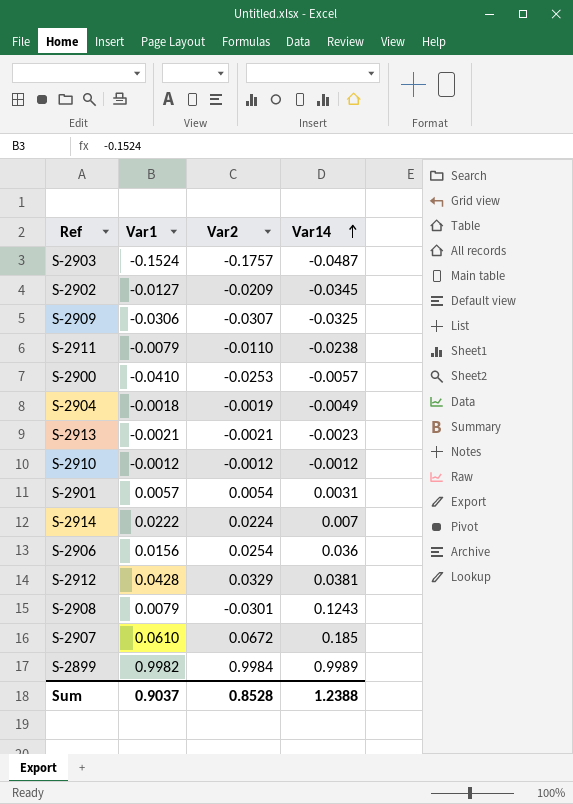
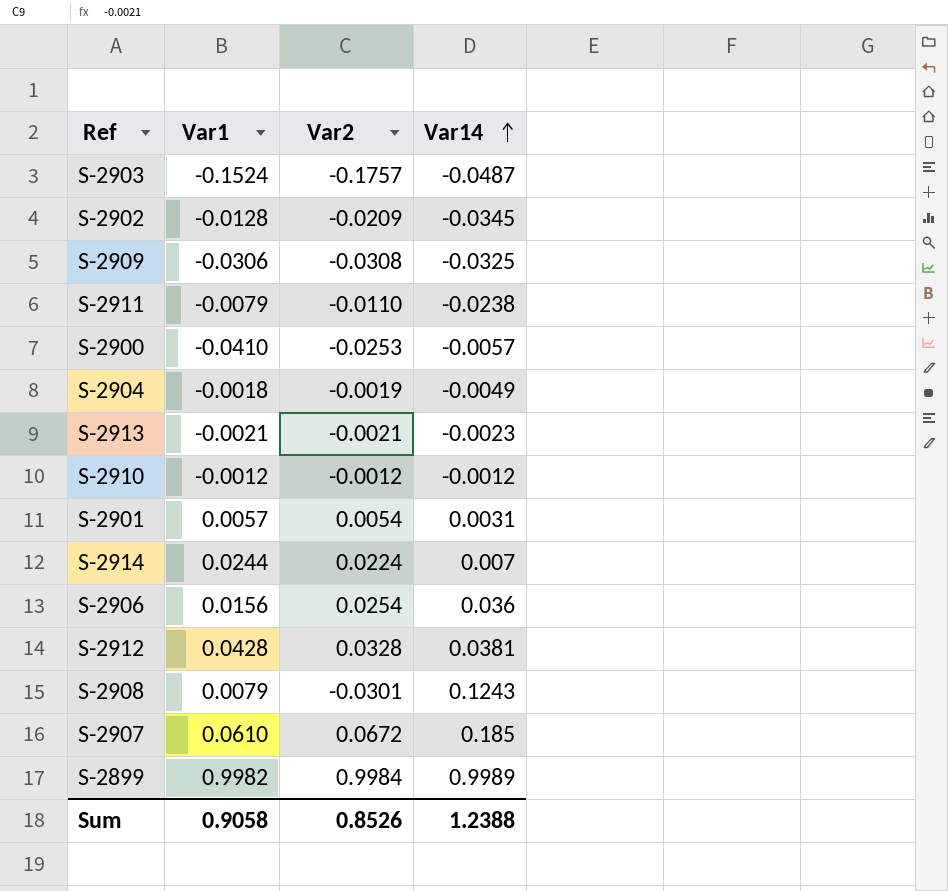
S-2902 | Var1: -0.0127 -> -0.0128
S-2909 | Var2: -0.0307 -> -0.0308
S-2914 | Var1: 0.0222 -> 0.0244
S-2912 | Var2: 0.0329 -> 0.0328
Sum | Var1: 0.9037 -> 0.9058
Sum | Var2: 0.8528 -> 0.8526

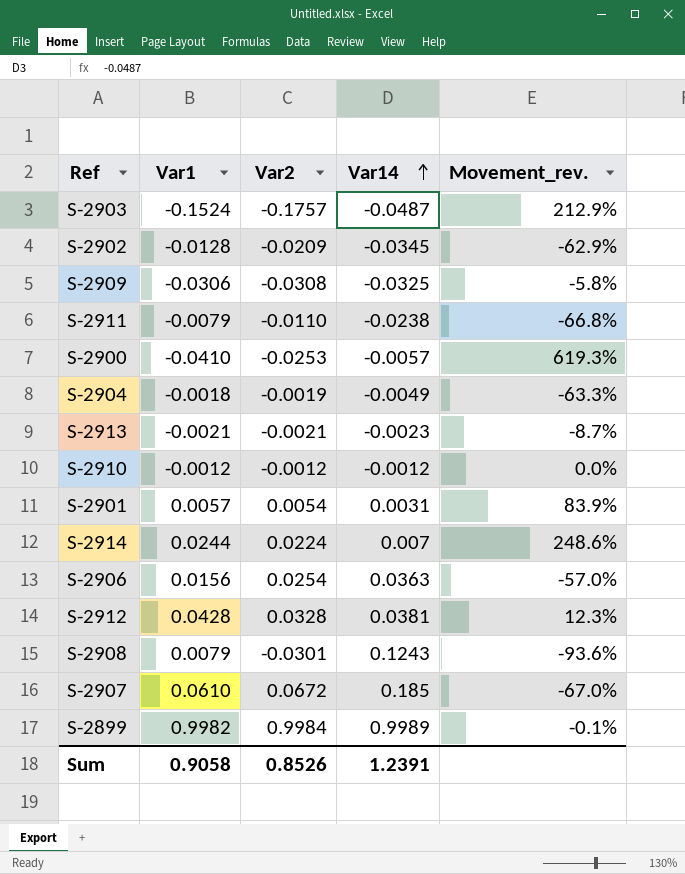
column Movement_rev. | formula: none -> ([Var1] - [Var14]) / [Var14]
S-2906 | Var14: 0.036 -> 0.0363
Sum | Var14: 1.2388 -> 1.2391

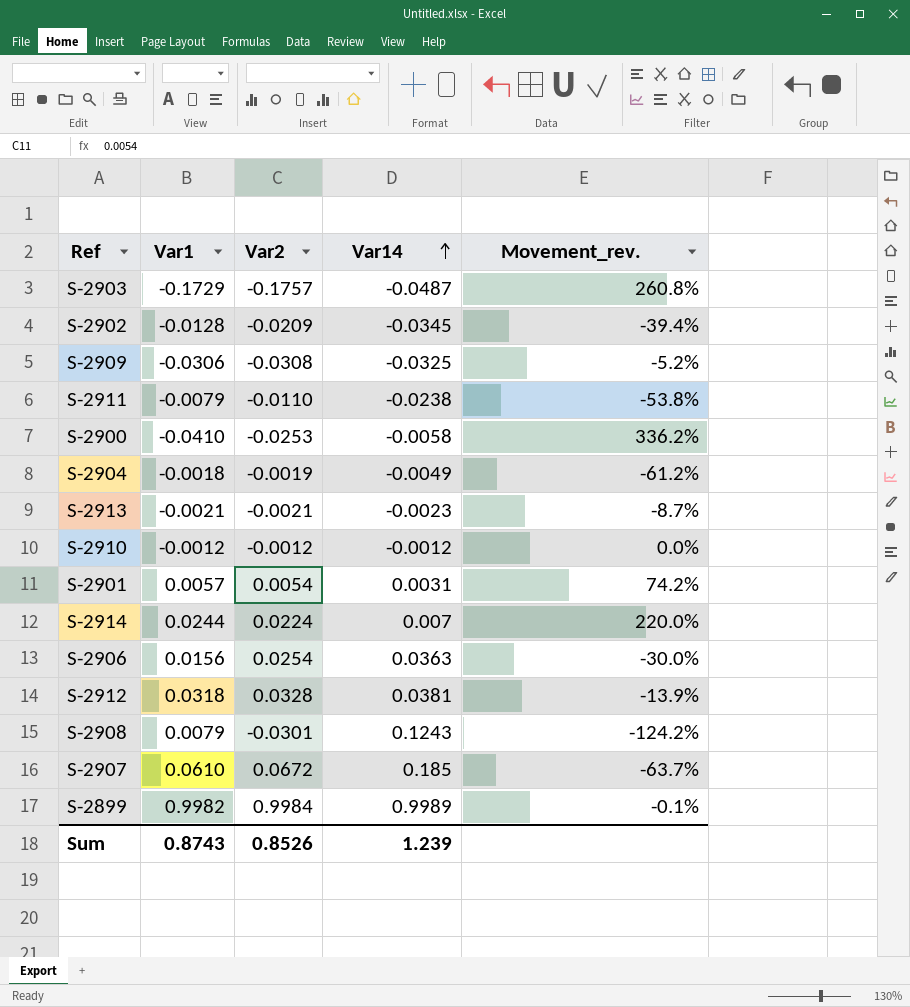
column Movement_rev. | formula: ([Var1] - [Var14]) / [Var14] -> ([Var2] - [Var14]) / [Var14]
S-2903 | Var1: -0.1524 -> -0.1729
S-2900 | Var14: -0.0057 -> -0.0058
S-2912 | Var1: 0.0428 -> 0.0318
Sum | Var1: 0.9058 -> 0.8743
Sum | Var14: 1.2391 -> 1.239

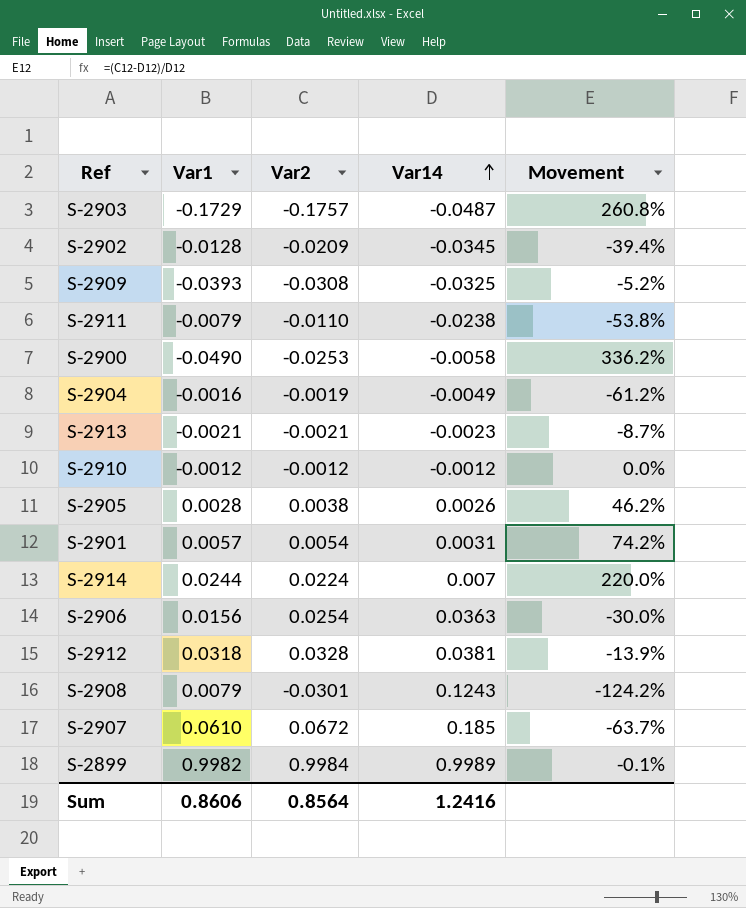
column name: Movement_rev. -> Movement
S-2909 | Var1: -0.0306 -> -0.0393
S-2900 | Var1: -0.0410 -> -0.0490
S-2904 | Var1: -0.0018 -> -0.0016
row S-2905: none -> 0.0028 | 0.0038 | 0.0026 | 46.2%
Sum | Var1: 0.8743 -> 0.8606
Sum | Var2: 0.8526 -> 0.8564
Sum | Var14: 1.239 -> 1.2416

